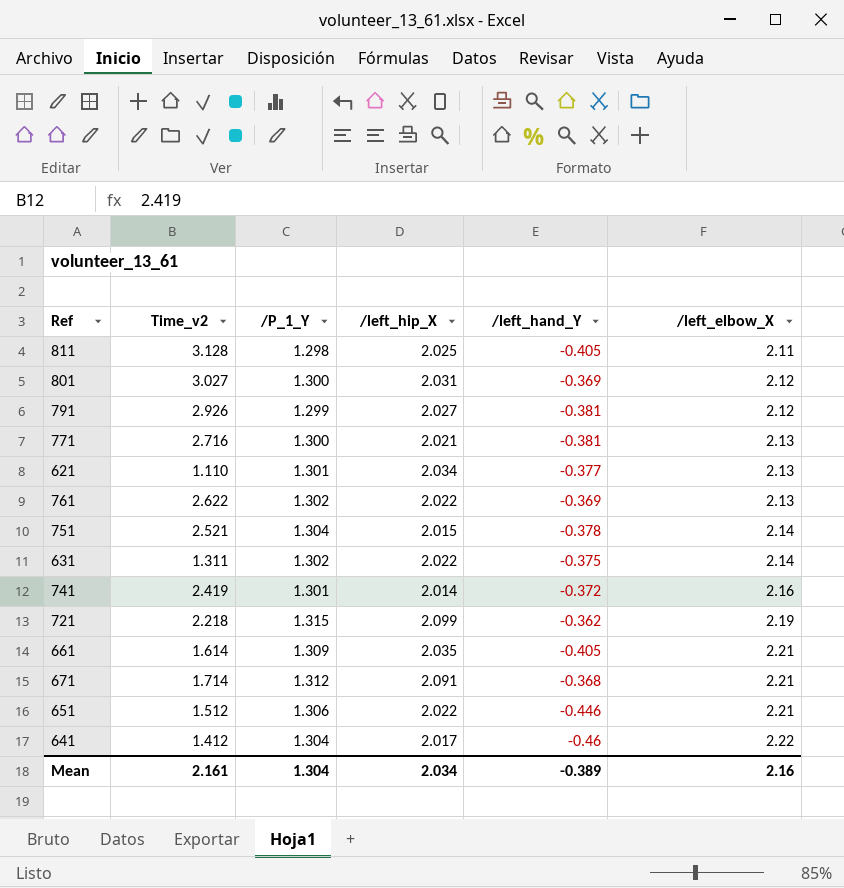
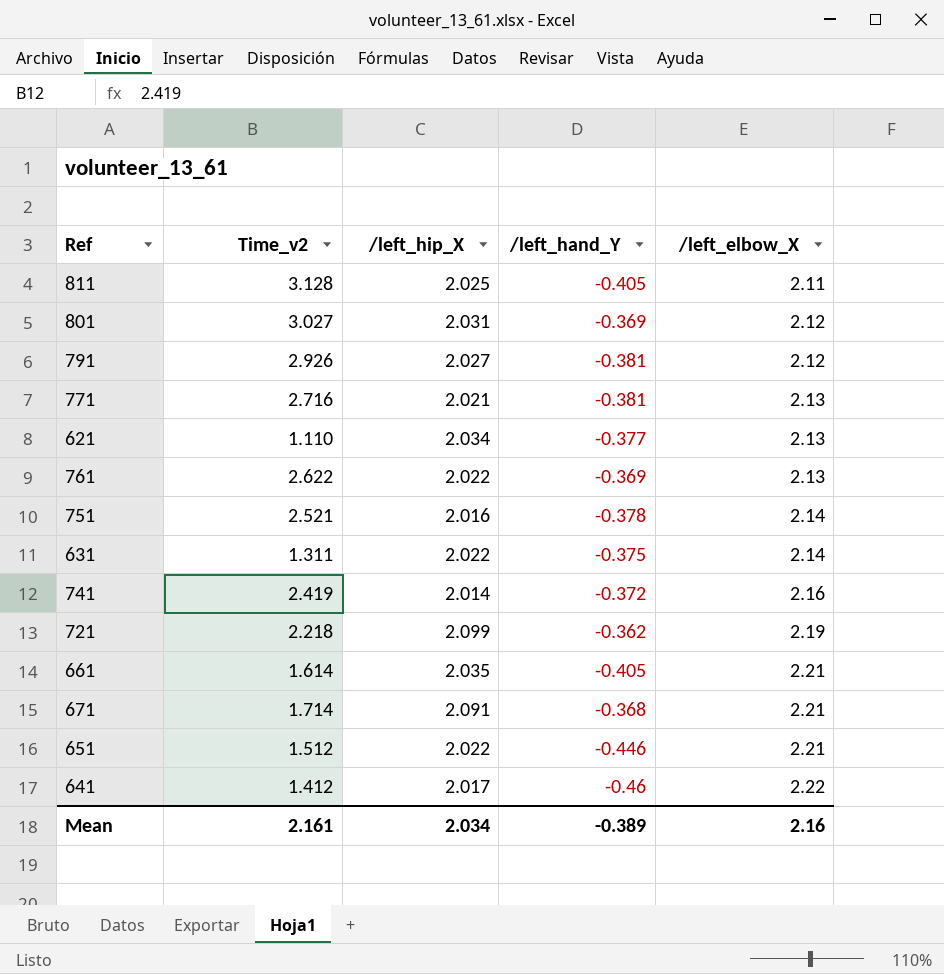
column /P_1_Y | position: 3 -> none
751 | /left_hip_X: 2.015 -> 2.016

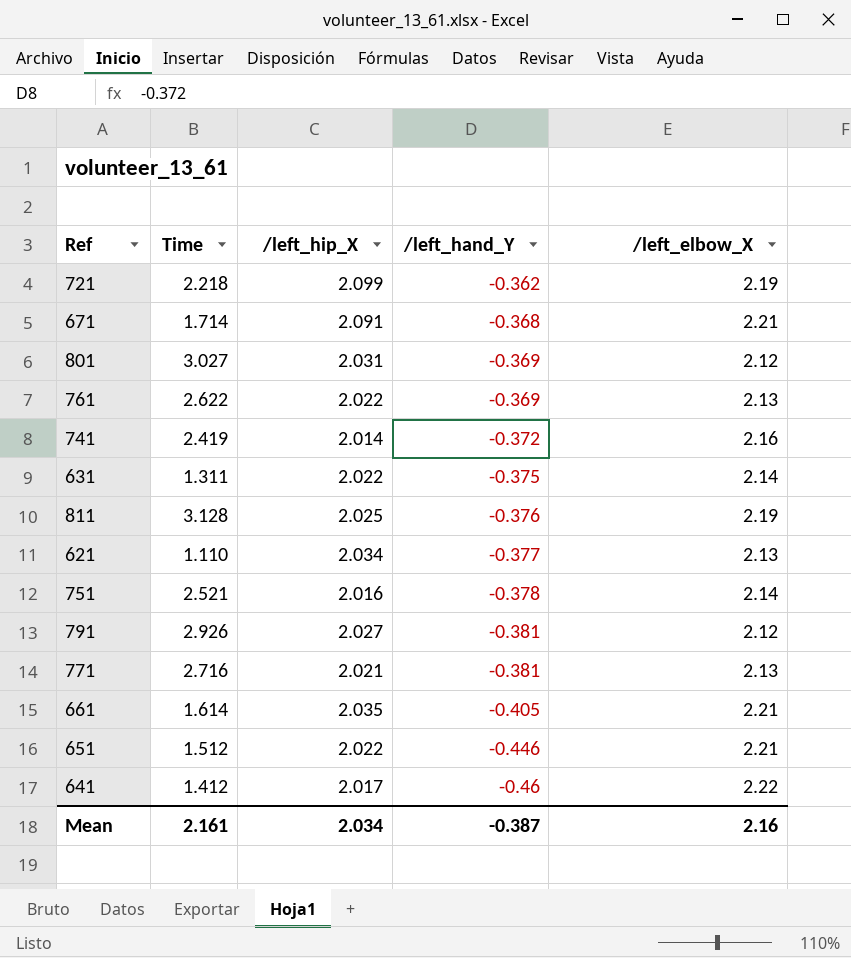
row order: /left_elbow_X ascending -> /left_hand_Y descending
column name: Time_v2 -> Time
811 | /left_hand_Y: -0.405 -> -0.376
811 | /left_elbow_X: 2.11 -> 2.19
Mean | /left_hand_Y: -0.389 -> -0.387

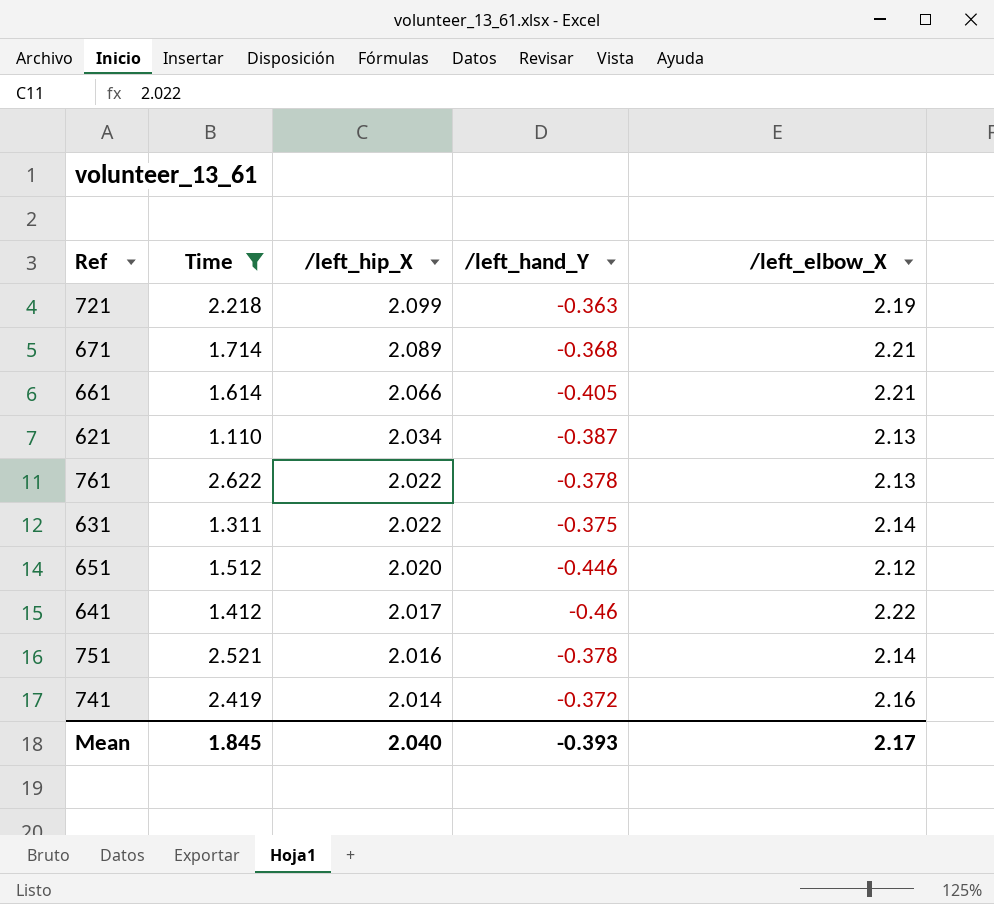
filter: none -> Time <= 2.622
row order: /left_hand_Y descending -> /left_hip_X descending
721 | /left_hand_Y: -0.362 -> -0.363
671 | /left_hip_X: 2.091 -> 2.089
661 | /left_hip_X: 2.035 -> 2.066
621 | /left_hand_Y: -0.377 -> -0.387
761 | /left_hand_Y: -0.369 -> -0.378
651 | /left_hip_X: 2.022 -> 2.020
651 | /left_elbow_X: 2.21 -> 2.12
Mean | Time: 2.161 -> 1.845
Mean | /left_hip_X: 2.034 -> 2.040
Mean | /left_hand_Y: -0.387 -> -0.393
Mean | /left_elbow_X: 2.16 -> 2.17

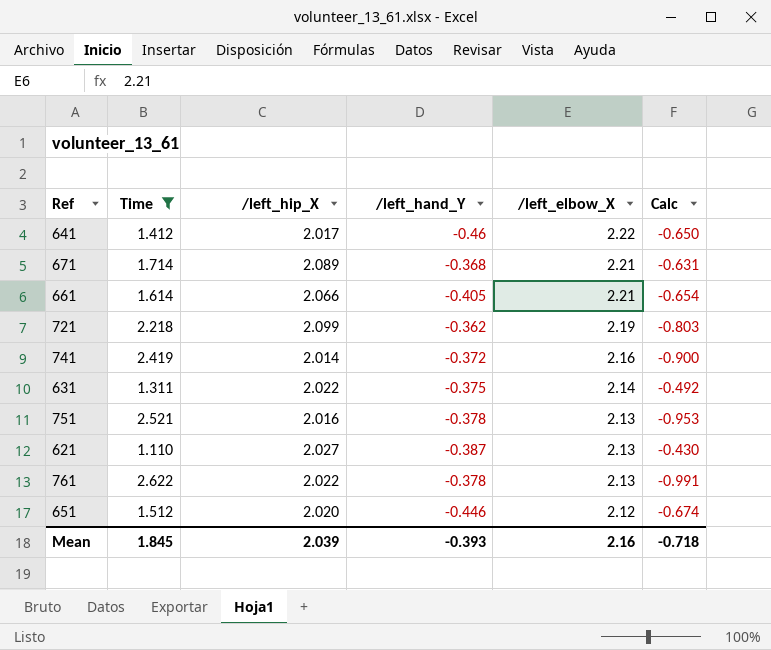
row order: /left_hip_X descending -> /left_elbow_X descending
column Calc | formula: none -> [Time] * [/left_hand_Y]
721 | /left_hand_Y: -0.363 -> -0.362
751 | /left_elbow_X: 2.14 -> 2.13
621 | /left_hip_X: 2.034 -> 2.027
Mean | /left_hip_X: 2.040 -> 2.039
Mean | /left_elbow_X: 2.17 -> 2.16

